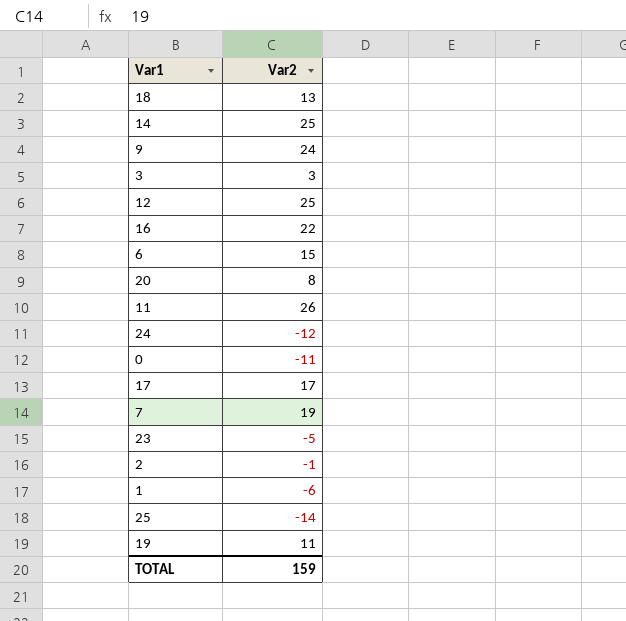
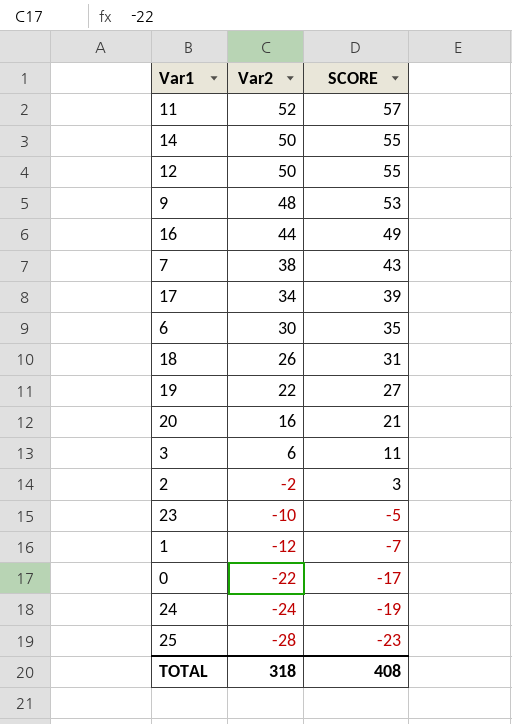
row order: none -> Var2 descending
column SCORE | formula: none -> [Var2] + 5
11 | Var2: 26 -> 52
14 | Var2: 25 -> 50
12 | Var2: 25 -> 50
9 | Var2: 24 -> 48
16 | Var2: 22 -> 44
7 | Var2: 19 -> 38
17 | Var2: 17 -> 34
6 | Var2: 15 -> 30
18 | Var2: 13 -> 26
19 | Var2: 11 -> 22
20 | Var2: 8 -> 16
3 | Var2: 3 -> 6
2 | Var2: -1 -> -2
23 | Var2: -5 -> -10
1 | Var2: -6 -> -12
0 | Var2: -11 -> -22
24 | Var2: -12 -> -24
25 | Var2: -14 -> -28
TOTAL | Var2: 159 -> 318

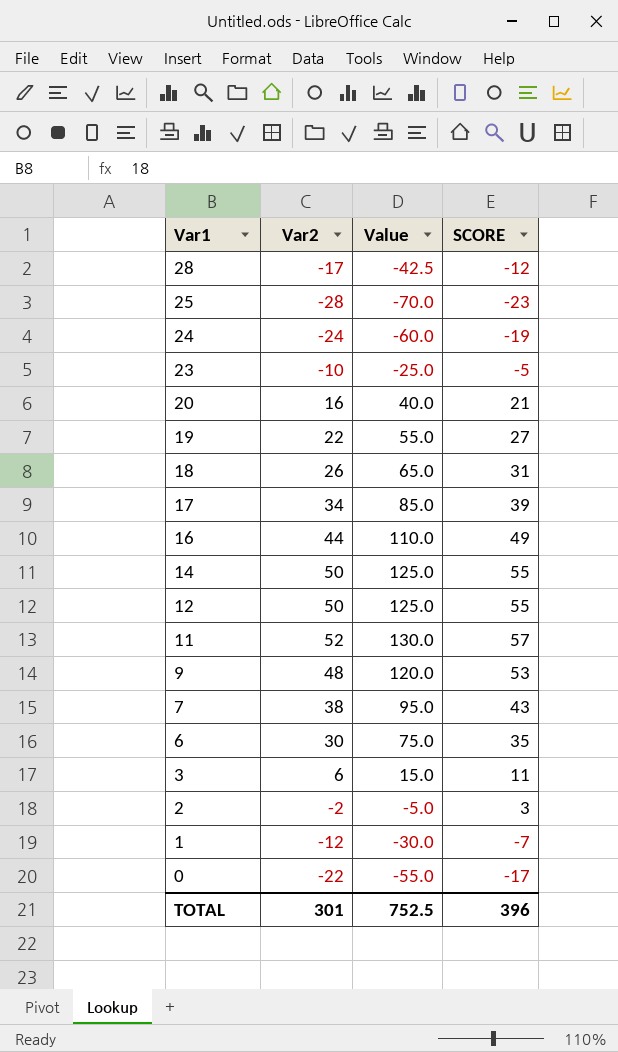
row order: Var2 descending -> Var1 descending
column Value | formula: none -> [Var2] * 2.5
row 28: none -> -17 | -42.5 | -12
TOTAL | Var2: 318 -> 301
TOTAL | SCORE: 408 -> 396

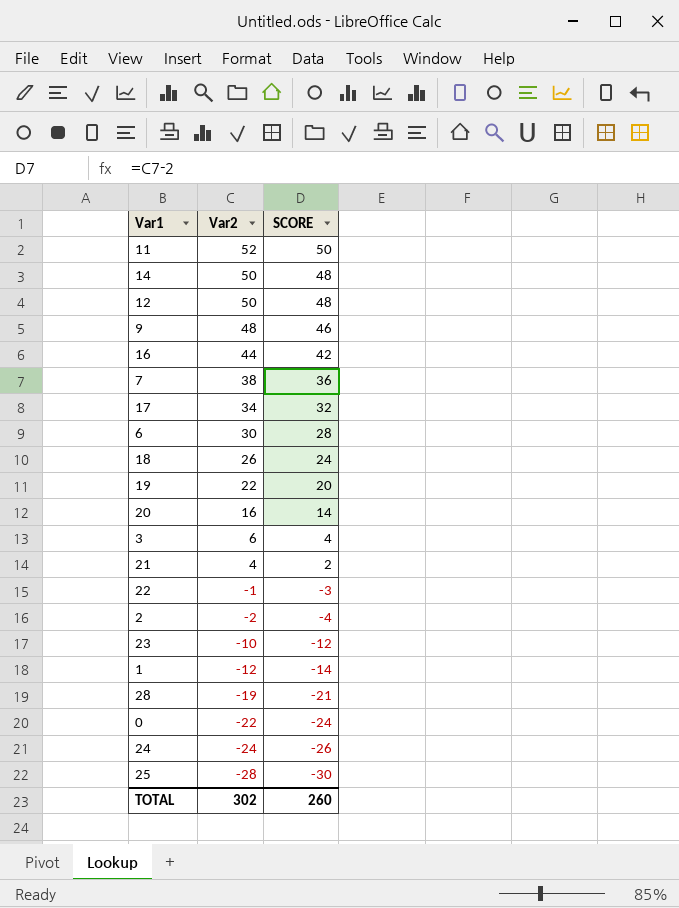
row order: Var1 descending -> Var2 descending
column Value | formula: [Var2] * 2.5 -> none
column SCORE | formula: [Var2] + 5 -> [Var2] - 2
row 21: none -> 4 | 2
row 22: none -> -1 | -3
28 | Var2: -17 -> -19
TOTAL | Var2: 301 -> 302
TOTAL | SCORE: 396 -> 260

